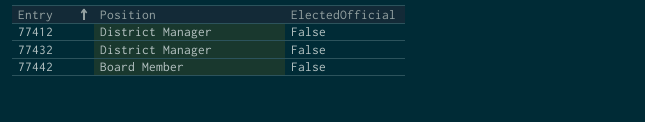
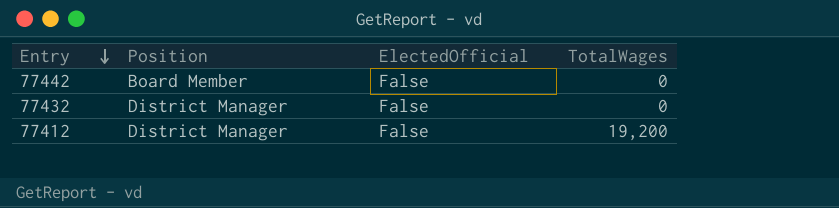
row order: Entry ascending -> Entry descending
column TotalWages | position: none -> 4

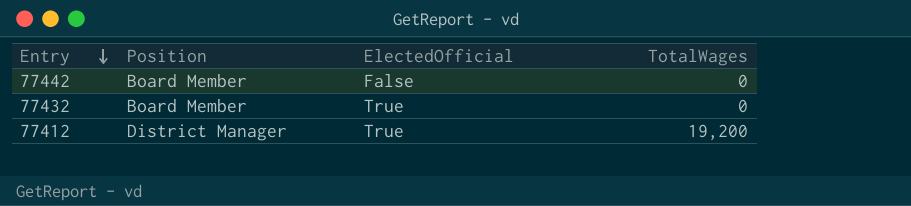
77432 | Position: District Manager -> Board Member
77432 | ElectedOfficial: False -> True
77412 | ElectedOfficial: False -> True

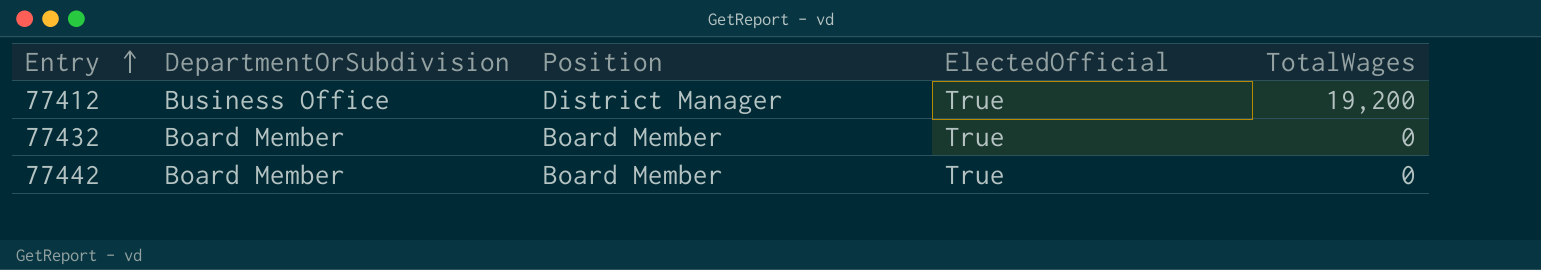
row order: Entry descending -> Entry ascending
column DepartmentOrSubdivision | position: none -> 2
77442 | ElectedOfficial: False -> True

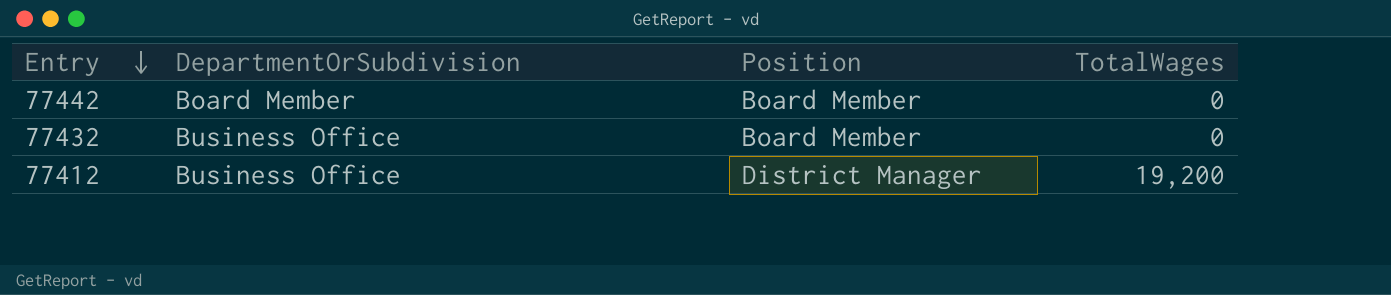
row order: Entry ascending -> Entry descending
column ElectedOfficial | position: 4 -> none
77432 | DepartmentOrSubdivision: Board Member -> Business Office

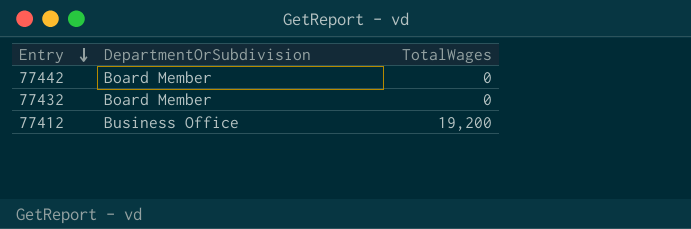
column Position | position: 3 -> none
77432 | DepartmentOrSubdivision: Business Office -> Board Member

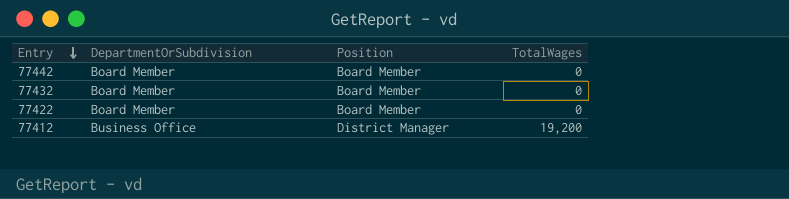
column Position | position: none -> 3
row 77422: none -> Board Member | Board Member | 0

